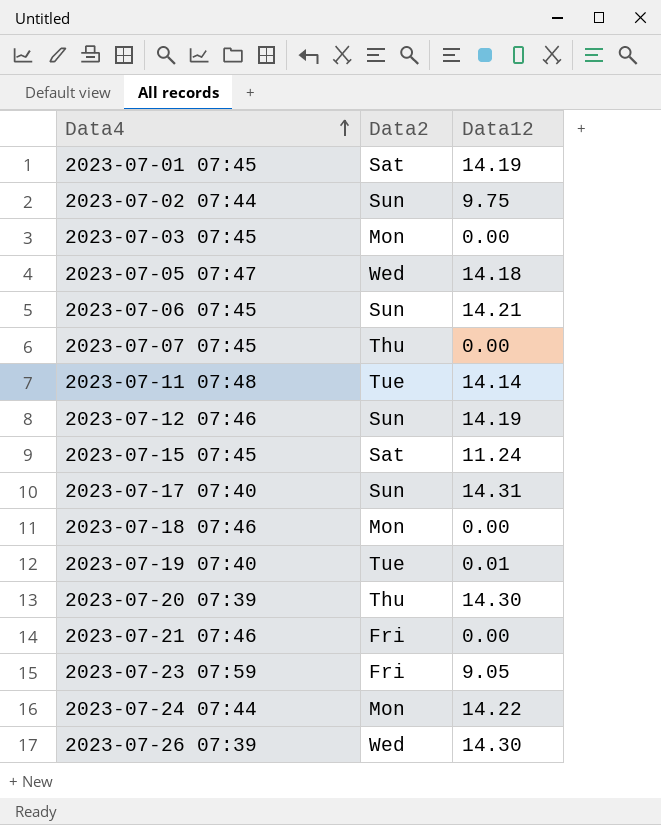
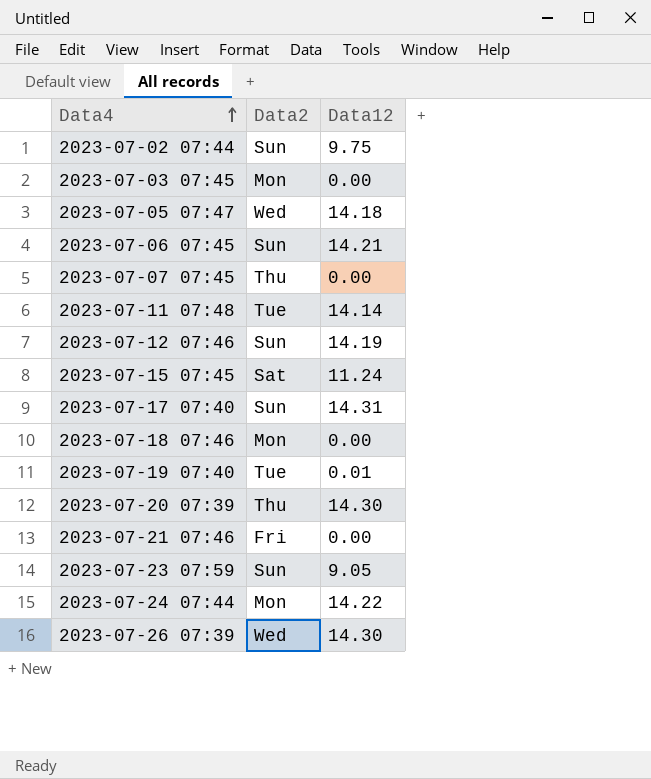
row 2023-07-01 07:45: Sat | 14.19 -> none
2023-07-23 07:59 | Data2: Fri -> Sun

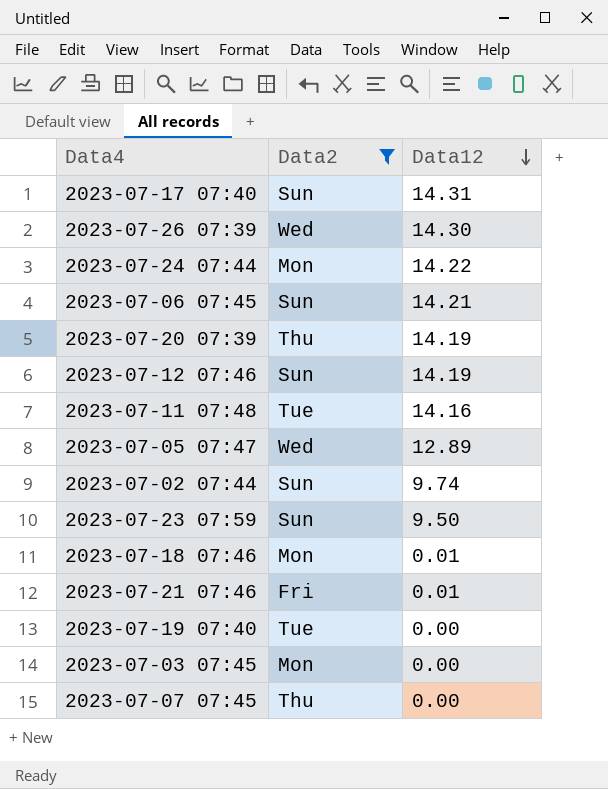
filter: none -> Data2 != Sat
row order: Data4 ascending -> Data12 descending
2023-07-20 07:39 | Data12: 14.30 -> 14.19
2023-07-11 07:48 | Data12: 14.14 -> 14.16
2023-07-05 07:47 | Data12: 14.18 -> 12.89
2023-07-02 07:44 | Data12: 9.75 -> 9.74
2023-07-23 07:59 | Data12: 9.05 -> 9.50
2023-07-18 07:46 | Data12: 0.00 -> 0.01
2023-07-21 07:46 | Data12: 0.00 -> 0.01
2023-07-19 07:40 | Data12: 0.01 -> 0.00

